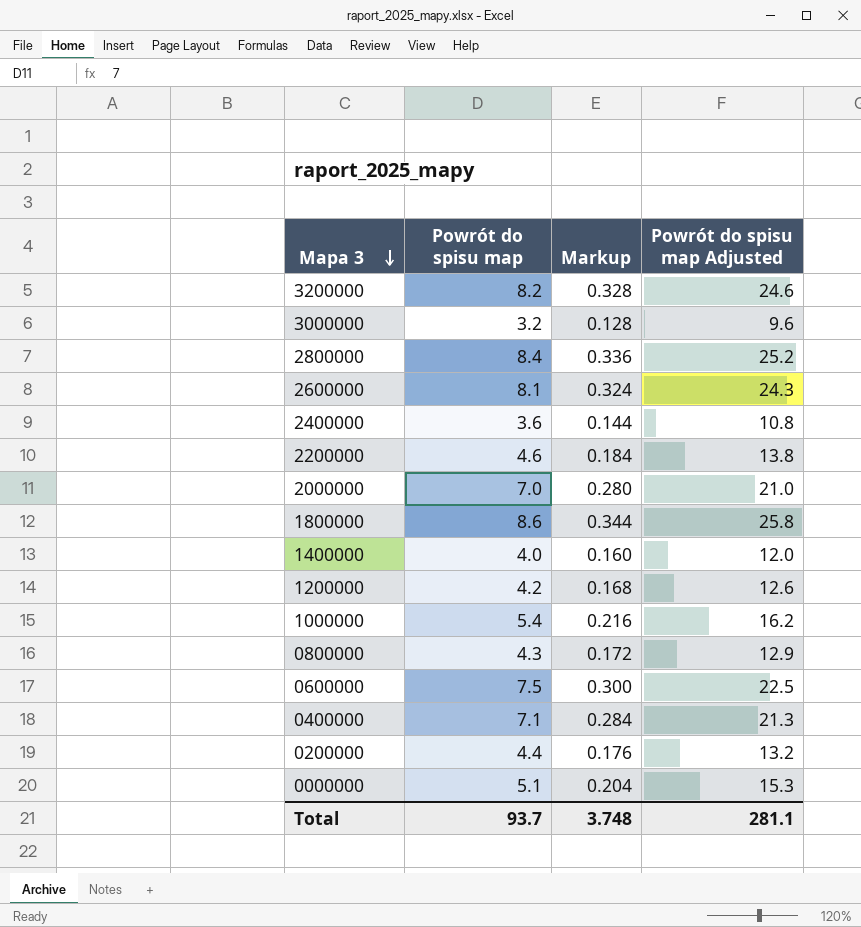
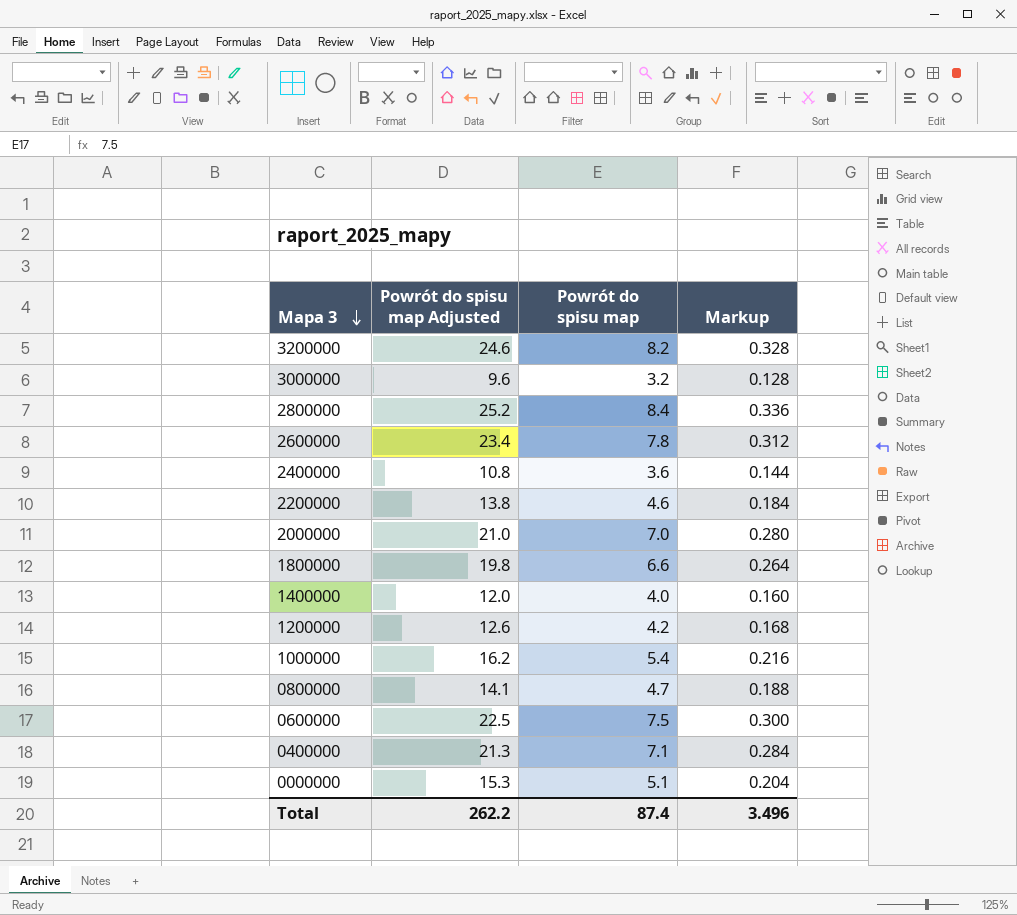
column Powrót do spisu map Adjusted | position: 4 -> 2
row 0200000: 4.4 | 0.176 | 13.2 -> none
2600000 | Powrót do spisu map Adjusted: 24.3 -> 23.4
2600000 | Powrót do spisu map: 8.1 -> 7.8
2600000 | Markup: 0.324 -> 0.312
1800000 | Powrót do spisu map Adjusted: 25.8 -> 19.8
1800000 | Powrót do spisu map: 8.6 -> 6.6
1800000 | Markup: 0.344 -> 0.264
0800000 | Powrót do spisu map Adjusted: 12.9 -> 14.1
0800000 | Powrót do spisu map: 4.3 -> 4.7
0800000 | Markup: 0.172 -> 0.188
Total | Powrót do spisu map Adjusted: 281.1 -> 262.2
Total | Powrót do spisu map: 93.7 -> 87.4
Total | Markup: 3.748 -> 3.496

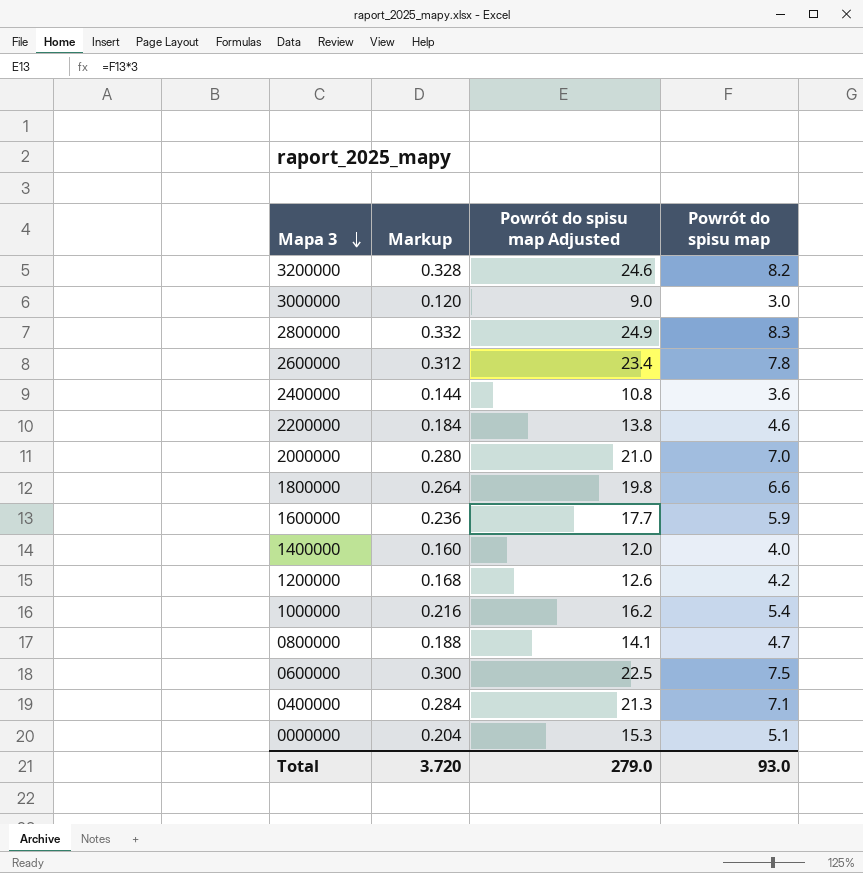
column Markup | position: 4 -> 2
3000000 | Markup: 0.128 -> 0.120
3000000 | Powrót do spisu map Adjusted: 9.6 -> 9.0
3000000 | Powrót do spisu map: 3.2 -> 3.0
2800000 | Markup: 0.336 -> 0.332
2800000 | Powrót do spisu map Adjusted: 25.2 -> 24.9
2800000 | Powrót do spisu map: 8.4 -> 8.3
row 1600000: none -> 0.236 | 17.7 | 5.9
Total | Markup: 3.496 -> 3.720
Total | Powrót do spisu map Adjusted: 262.2 -> 279.0
Total | Powrót do spisu map: 87.4 -> 93.0

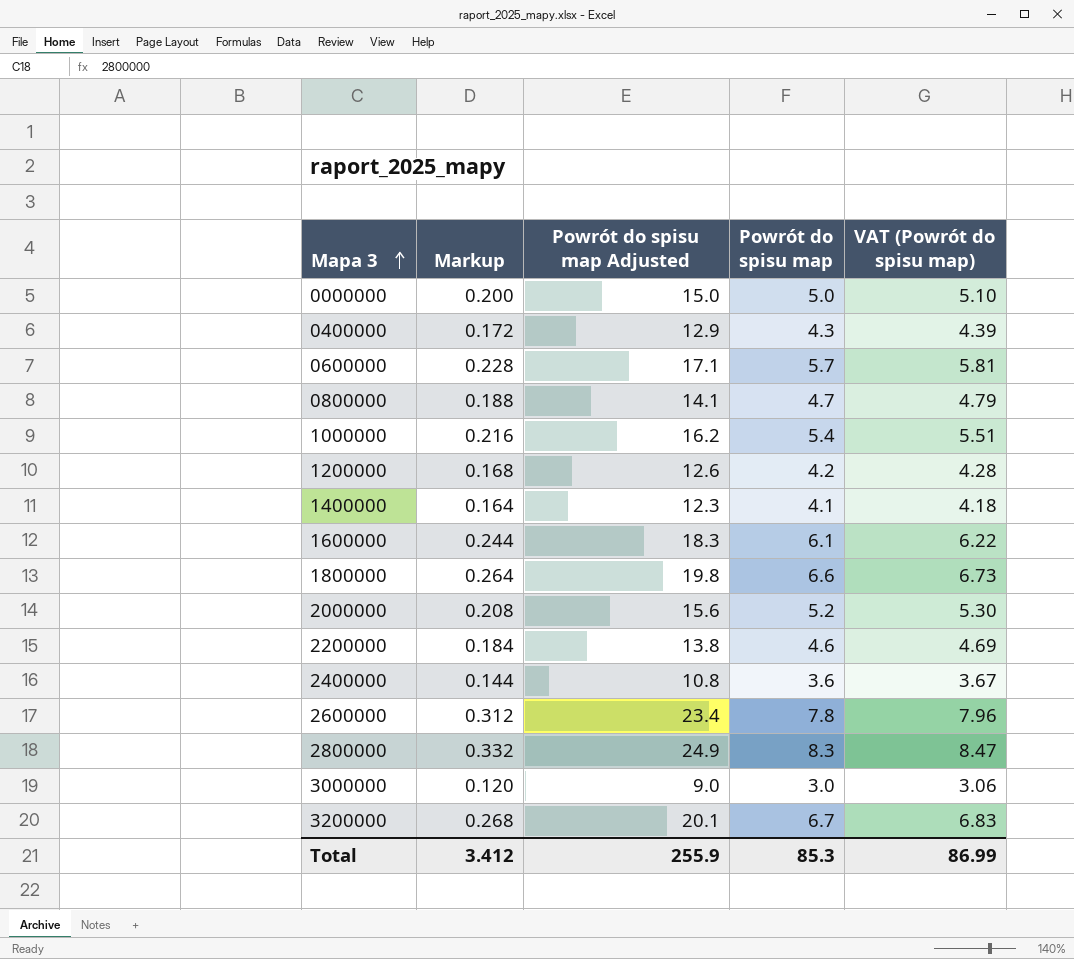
row order: Mapa 3 descending -> Mapa 3 ascending
column VAT (Powrót do spisu map) | formula: none -> [Powrót do spisu map] * 1.02
0000000 | Markup: 0.204 -> 0.200
0000000 | Powrót do spisu map Adjusted: 15.3 -> 15.0
0000000 | Powrót do spisu map: 5.1 -> 5.0
0400000 | Markup: 0.284 -> 0.172
0400000 | Powrót do spisu map Adjusted: 21.3 -> 12.9
0400000 | Powrót do spisu map: 7.1 -> 4.3
0600000 | Markup: 0.300 -> 0.228
0600000 | Powrót do spisu map Adjusted: 22.5 -> 17.1
0600000 | Powrót do spisu map: 7.5 -> 5.7
1400000 | Markup: 0.160 -> 0.164
1400000 | Powrót do spisu map Adjusted: 12.0 -> 12.3
1400000 | Powrót do spisu map: 4.0 -> 4.1
1600000 | Markup: 0.236 -> 0.244
1600000 | Powrót do spisu map Adjusted: 17.7 -> 18.3
1600000 | Powrót do spisu map: 5.9 -> 6.1
2000000 | Markup: 0.280 -> 0.208
2000000 | Powrót do spisu map Adjusted: 21.0 -> 15.6
2000000 | Powrót do spisu map: 7.0 -> 5.2
3200000 | Markup: 0.328 -> 0.268
3200000 | Powrót do spisu map Adjusted: 24.6 -> 20.1
3200000 | Powrót do spisu map: 8.2 -> 6.7
Total | Markup: 3.720 -> 3.412
Total | Powrót do spisu map Adjusted: 279.0 -> 255.9
Total | Powrót do spisu map: 93.0 -> 85.3

